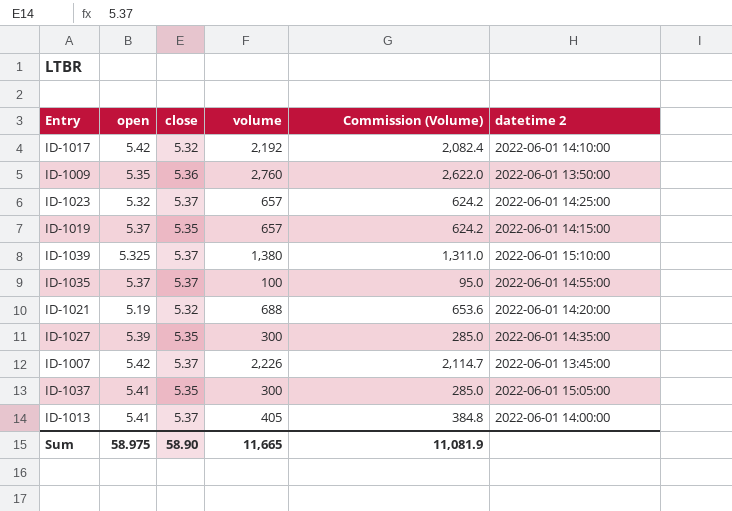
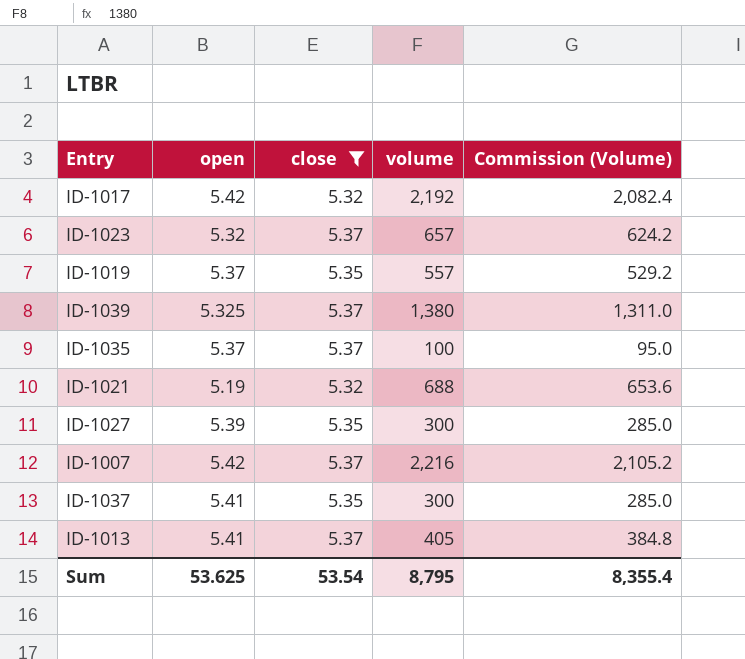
filter: none -> close != 5.36
column datetime 2 | position: 6 -> none
ID-1019 | volume: 657 -> 557
ID-1019 | Commission (Volume): 624.2 -> 529.2
ID-1007 | volume: 2,226 -> 2,216
ID-1007 | Commission (Volume): 2,114.7 -> 2,105.2
Sum | open: 58.975 -> 53.625
Sum | close: 58.90 -> 53.54
Sum | volume: 11,665 -> 8,795
Sum | Commission (Volume): 11,081.9 -> 8,355.4

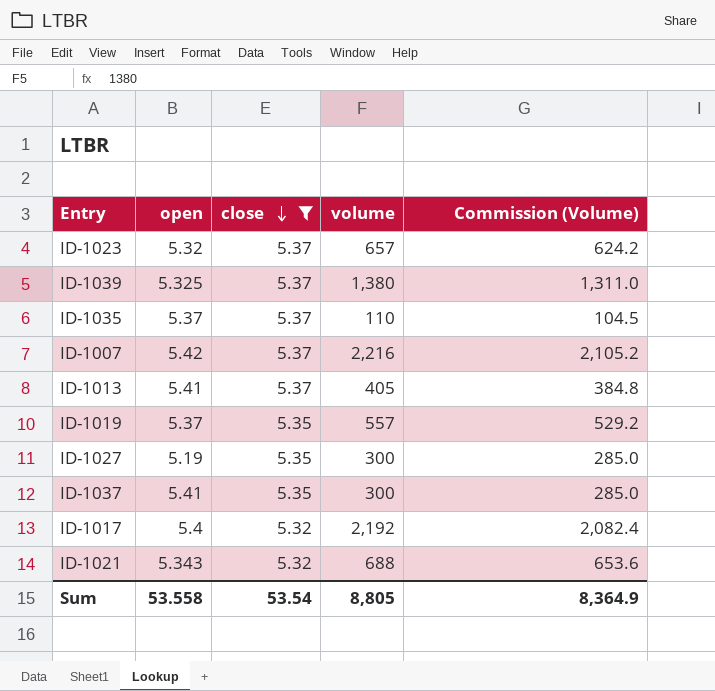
row order: none -> close descending
ID-1035 | volume: 100 -> 110
ID-1035 | Commission (Volume): 95.0 -> 104.5
ID-1027 | open: 5.39 -> 5.19
ID-1017 | open: 5.42 -> 5.4
ID-1021 | open: 5.19 -> 5.343
Sum | open: 53.625 -> 53.558
Sum | volume: 8,795 -> 8,805
Sum | Commission (Volume): 8,355.4 -> 8,364.9

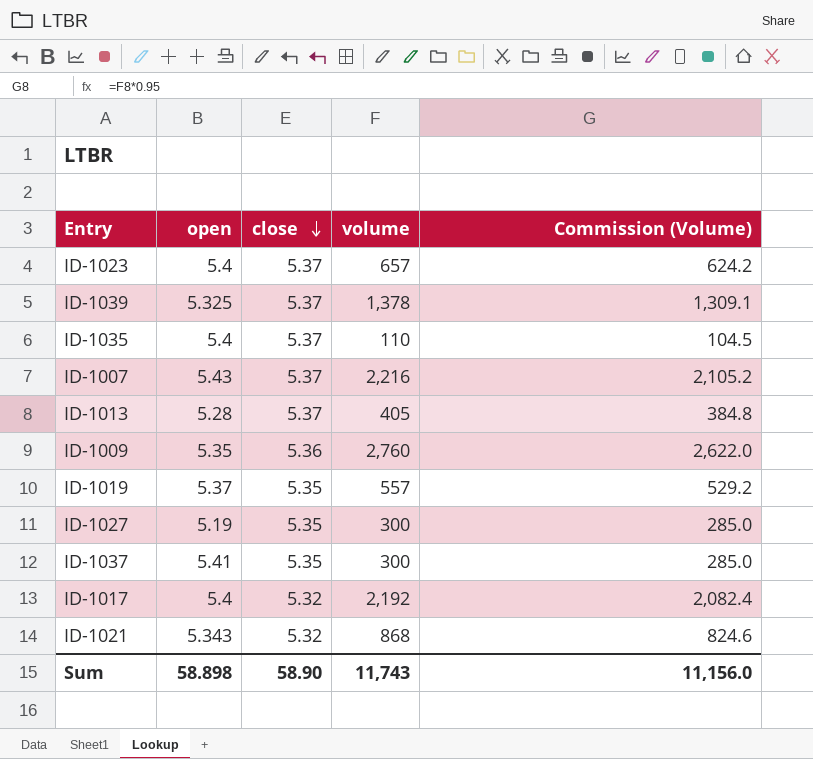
filter: close != 5.36 -> none
ID-1023 | open: 5.32 -> 5.4
ID-1039 | volume: 1,380 -> 1,378
ID-1039 | Commission (Volume): 1,311.0 -> 1,309.1
ID-1035 | open: 5.37 -> 5.4
ID-1007 | open: 5.42 -> 5.43
ID-1013 | open: 5.41 -> 5.28
ID-1021 | volume: 688 -> 868
ID-1021 | Commission (Volume): 653.6 -> 824.6
Sum | open: 53.558 -> 58.898
Sum | close: 53.54 -> 58.90
Sum | volume: 8,805 -> 11,743
Sum | Commission (Volume): 8,364.9 -> 11,156.0

